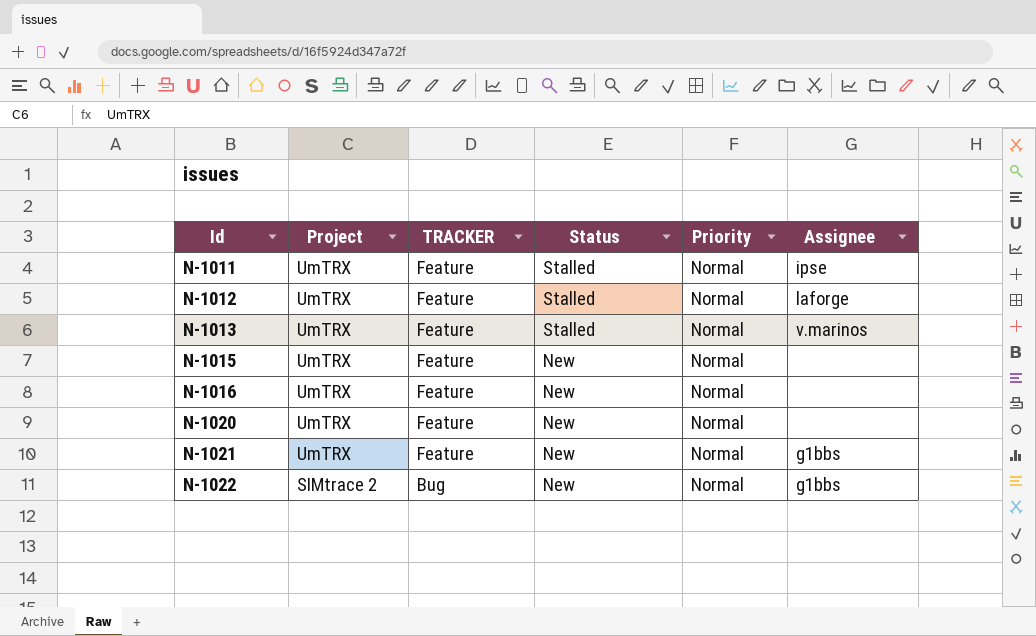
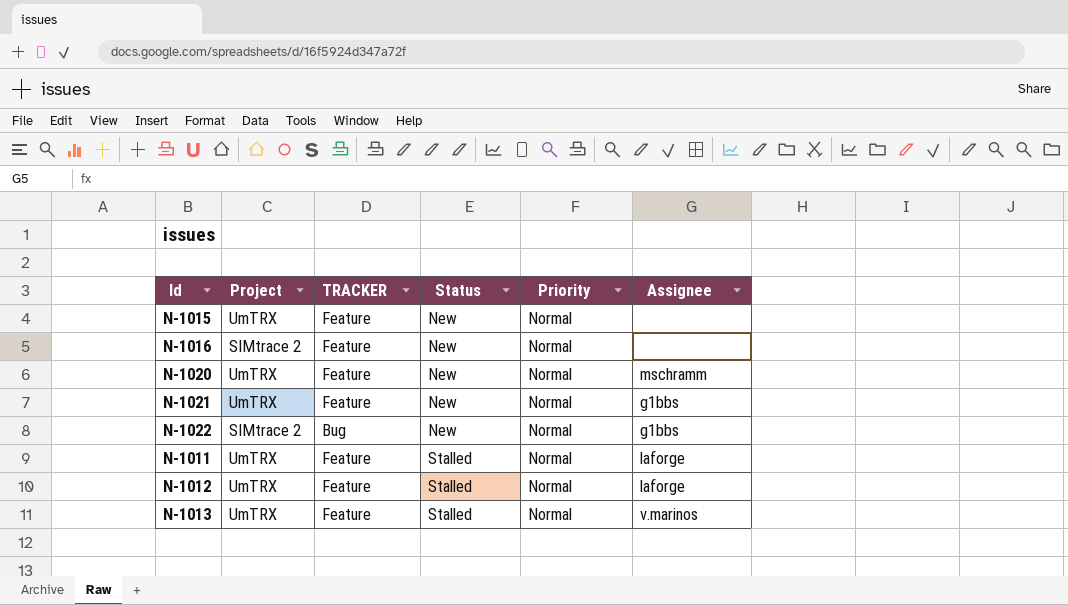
row order: Id ascending -> Status ascending
N-1016 | Project: UmTRX -> SIMtrace 2
N-1020 | Assignee: none -> mschramm
N-1011 | Assignee: ipse -> laforge

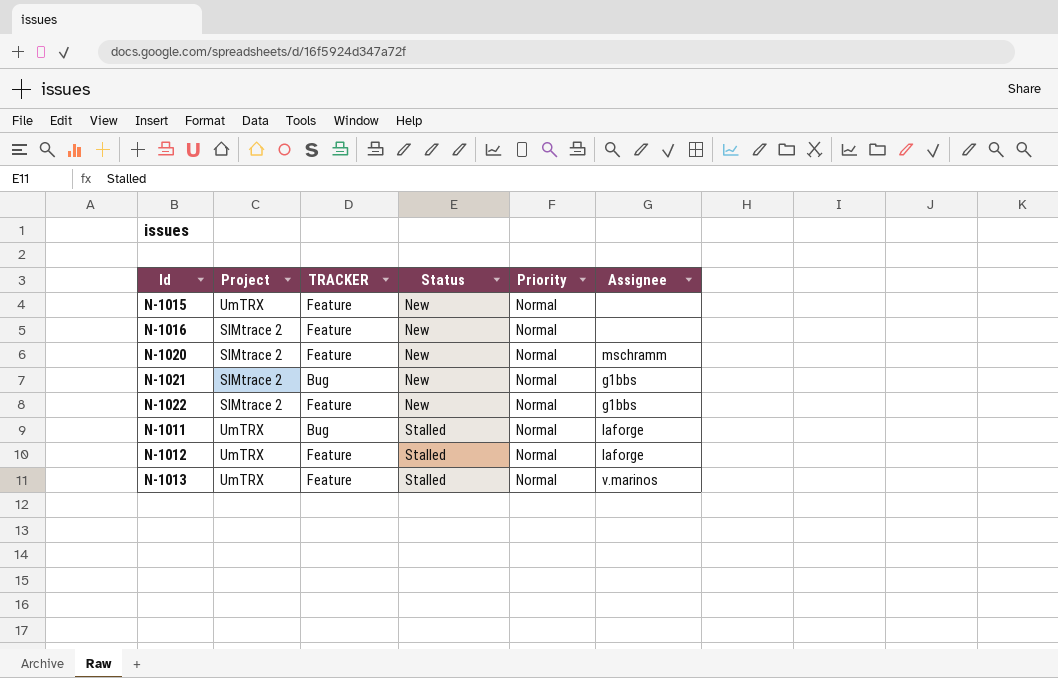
N-1020 | Project: UmTRX -> SIMtrace 2
N-1021 | Project: UmTRX -> SIMtrace 2
N-1021 | TRACKER: Feature -> Bug
N-1022 | TRACKER: Bug -> Feature
N-1011 | TRACKER: Feature -> Bug

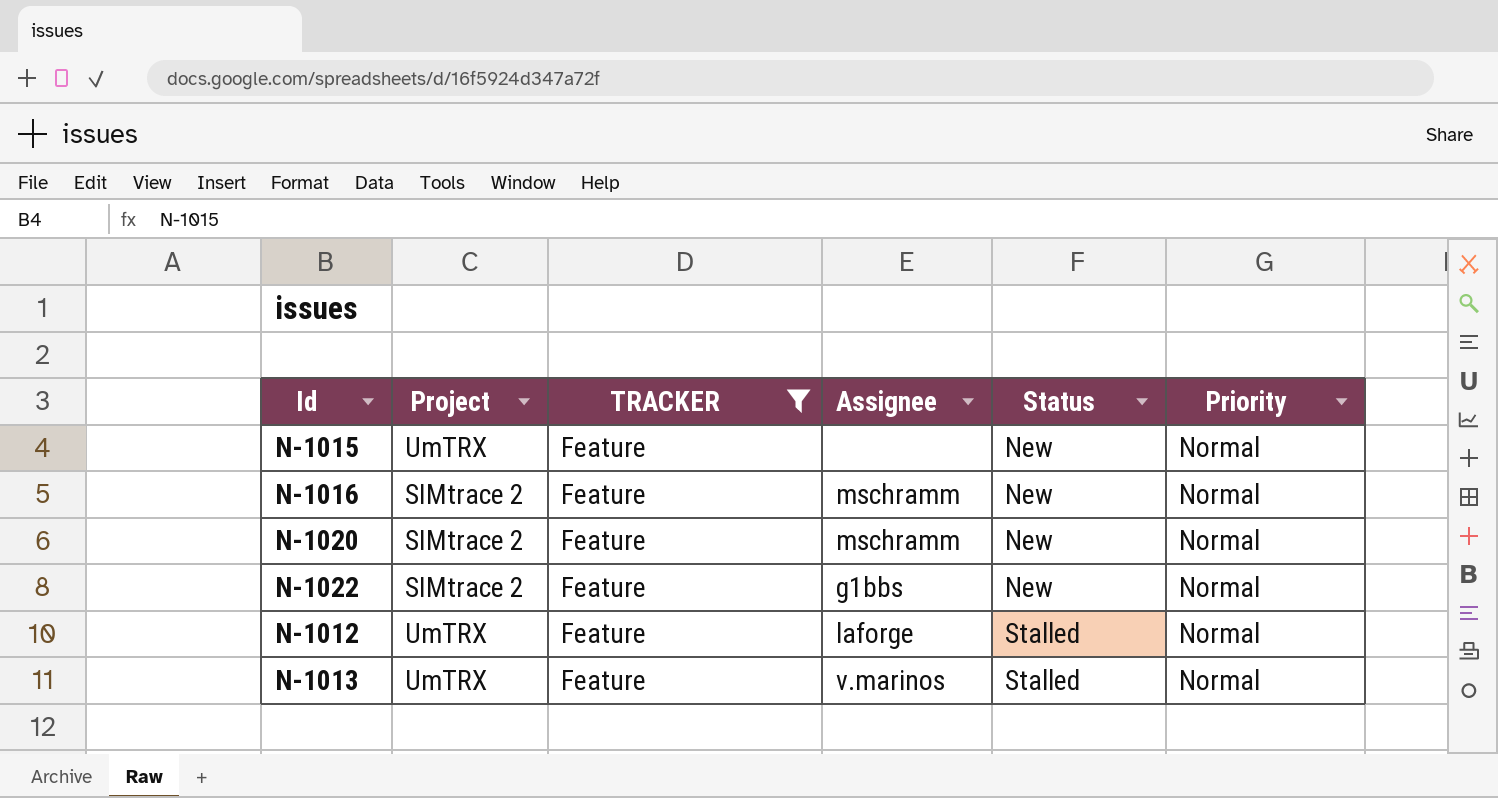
filter: none -> TRACKER = Feature
column Assignee | position: 6 -> 4
N-1016 | Assignee: none -> mschramm

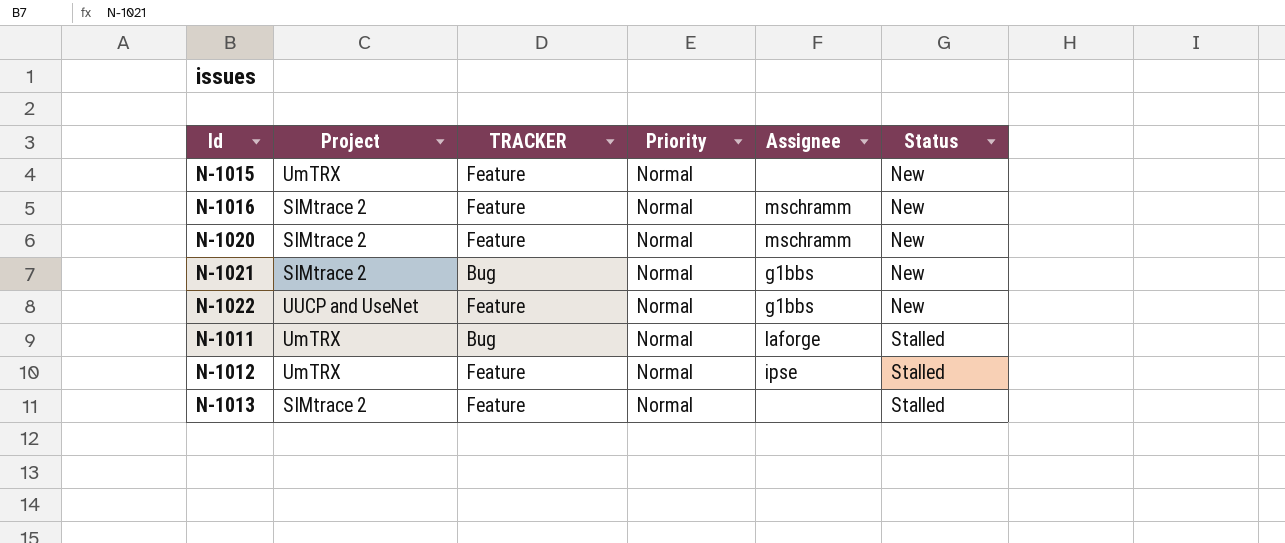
filter: TRACKER = Feature -> none
column Priority | position: 6 -> 4
N-1022 | Project: SIMtrace 2 -> UUCP and UseNet
N-1012 | Assignee: laforge -> ipse
N-1013 | Project: UmTRX -> SIMtrace 2
N-1013 | Assignee: v.marinos -> none

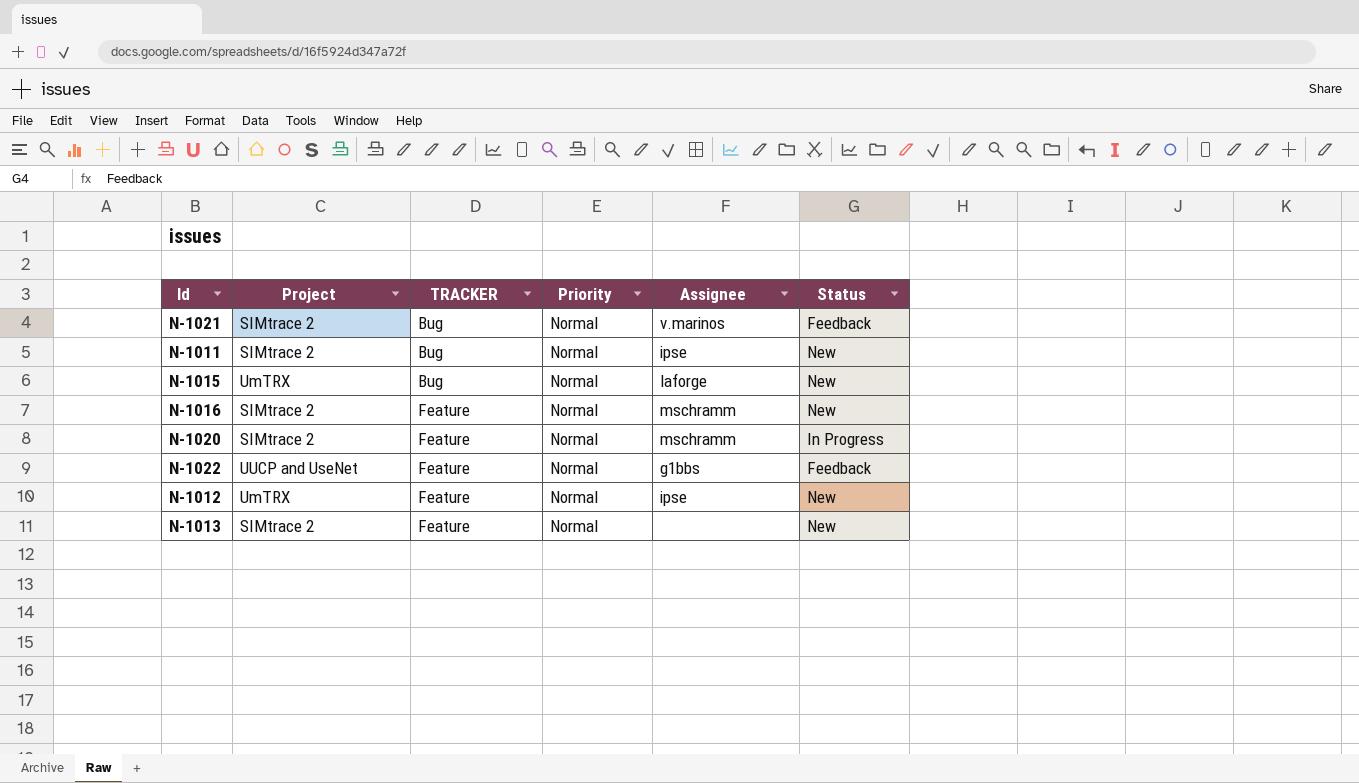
row order: Status ascending -> TRACKER ascending
N-1021 | Assignee: g1bbs -> v.marinos
N-1021 | Status: New -> Feedback
N-1011 | Project: UmTRX -> SIMtrace 2
N-1011 | Assignee: laforge -> ipse
N-1011 | Status: Stalled -> New
N-1015 | TRACKER: Feature -> Bug
N-1015 | Assignee: none -> laforge
N-1020 | Status: New -> In Progress
N-1022 | Status: New -> Feedback
N-1012 | Status: Stalled -> New
N-1013 | Status: Stalled -> New

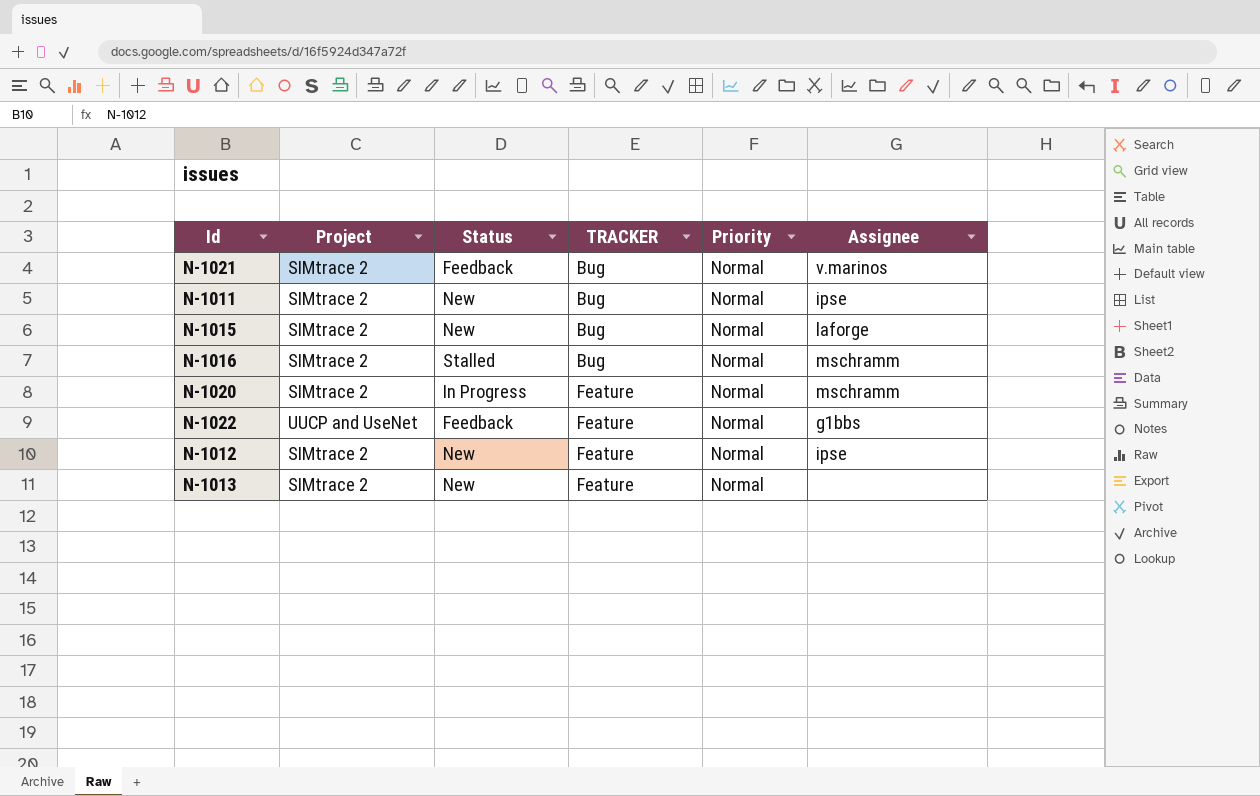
column Status | position: 6 -> 3
N-1015 | Project: UmTRX -> SIMtrace 2
N-1016 | Status: New -> Stalled
N-1016 | TRACKER: Feature -> Bug
N-1012 | Project: UmTRX -> SIMtrace 2

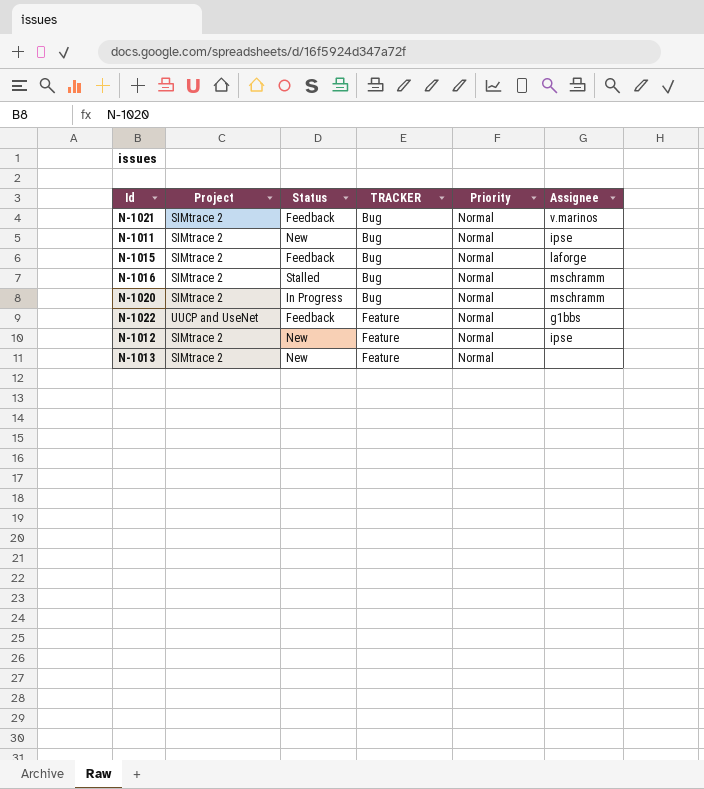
N-1015 | Status: New -> Feedback
N-1020 | TRACKER: Feature -> Bug

